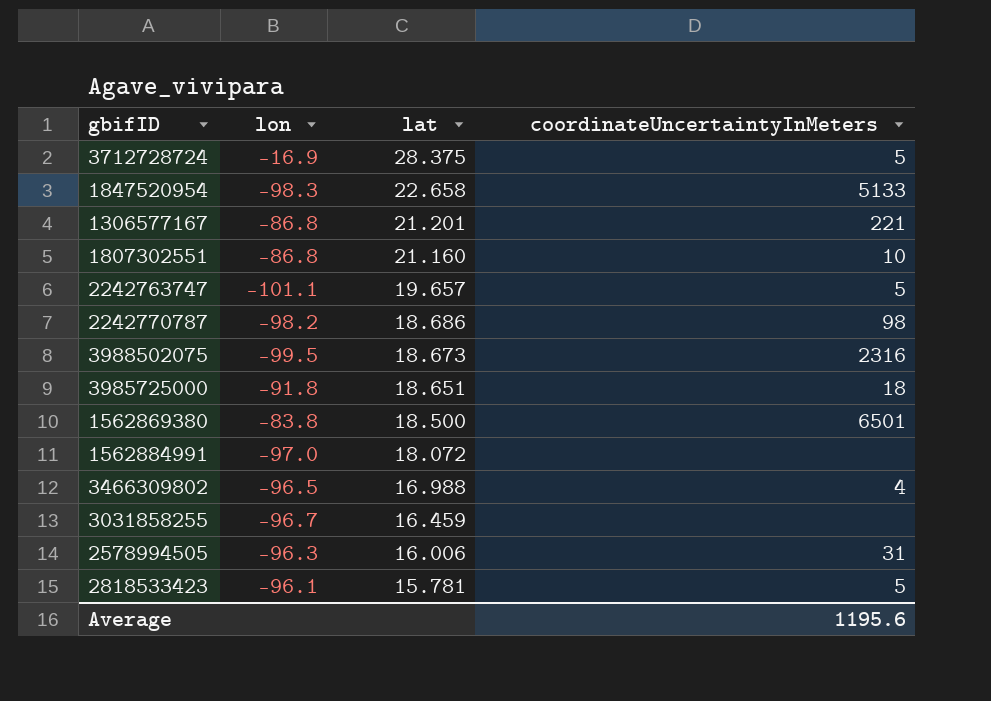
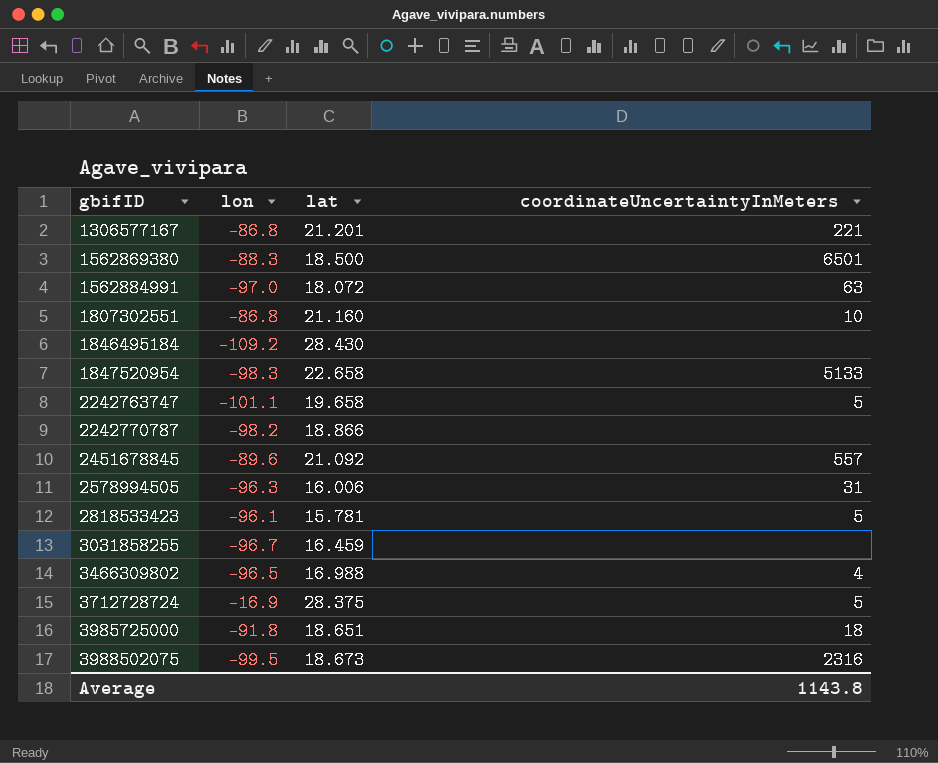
row order: lat descending -> gbifID ascending
1562869380 | lon: -83.8 -> -88.3
1562884991 | coordinateUncertaintyInMeters: none -> 63
row 1846495184: none -> -109.2 | 28.430 | none
2242763747 | lat: 19.657 -> 19.658
2242770787 | lat: 18.686 -> 18.866
2242770787 | coordinateUncertaintyInMeters: 98 -> none
row 2451678845: none -> -89.6 | 21.092 | 557
Average | coordinateUncertaintyInMeters: 1195.6 -> 1143.8

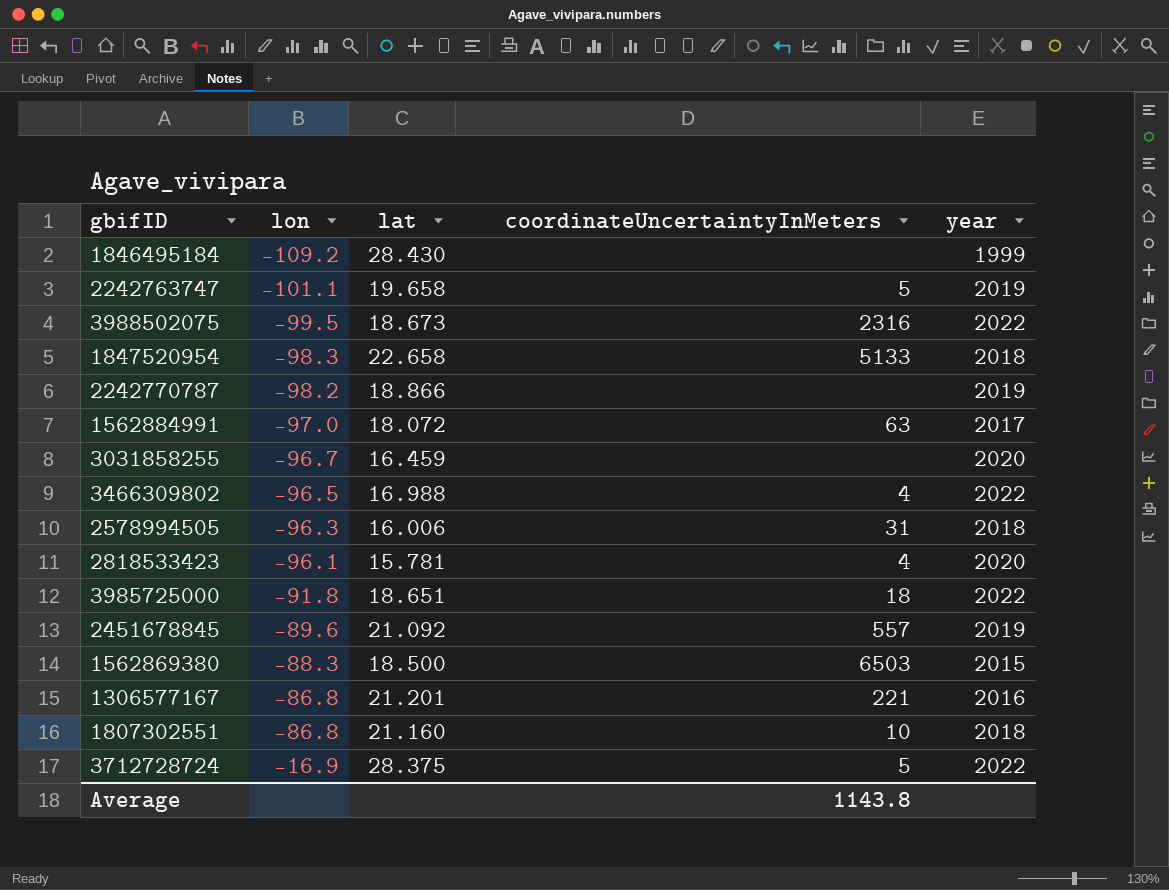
row order: gbifID ascending -> lon ascending
column year | position: none -> 5
2818533423 | coordinateUncertaintyInMeters: 5 -> 4
1562869380 | coordinateUncertaintyInMeters: 6501 -> 6503

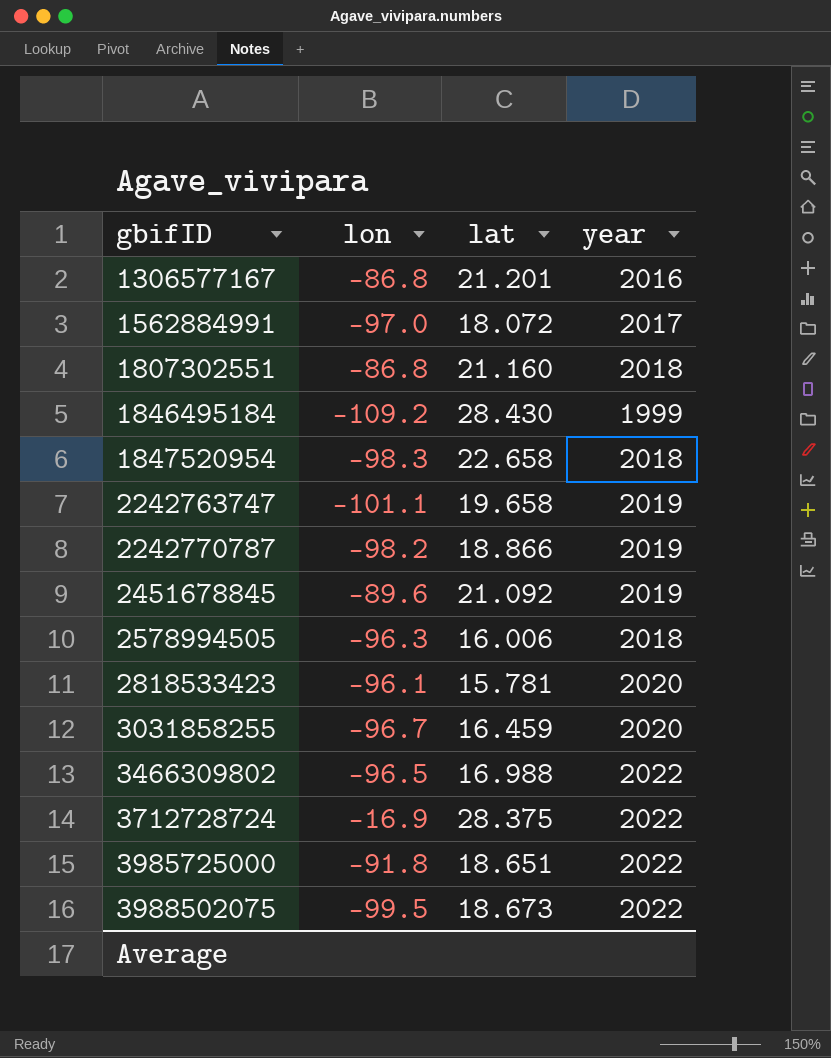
row order: lon ascending -> gbifID ascending
column coordinateUncertaintyInMeters | position: 4 -> none
row 1562869380: -88.3 | 18.500 | 6503 | 2015 -> none

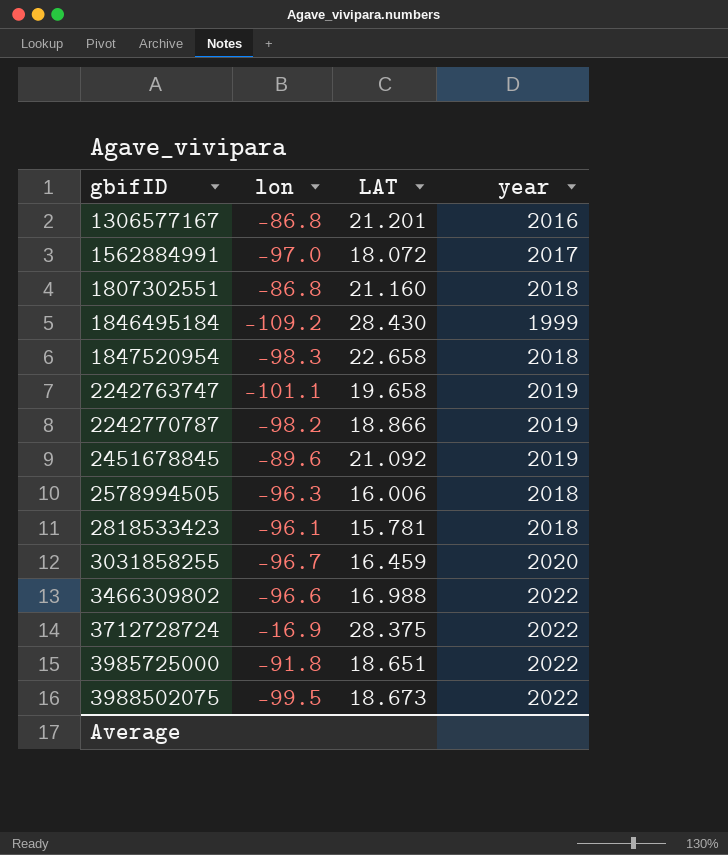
column name: lat -> LAT
2818533423 | year: 2020 -> 2018
3466309802 | lon: -96.5 -> -96.6

